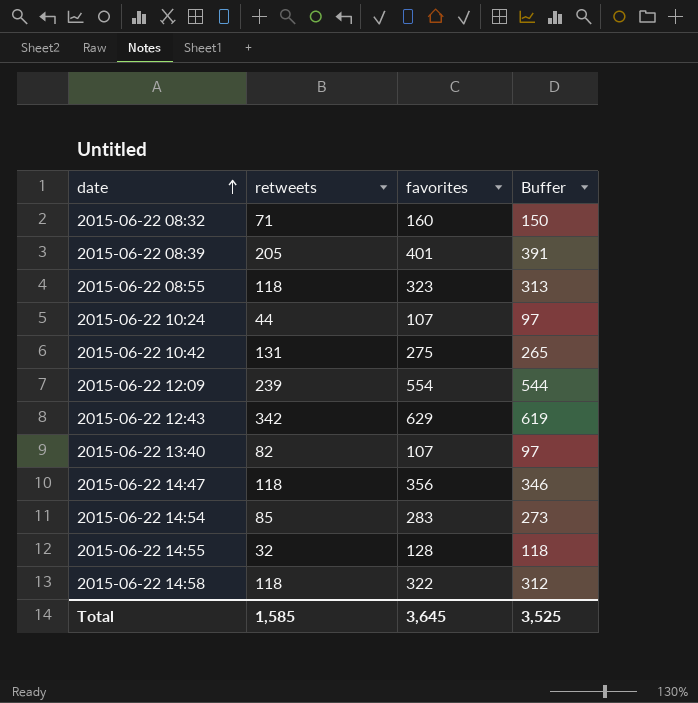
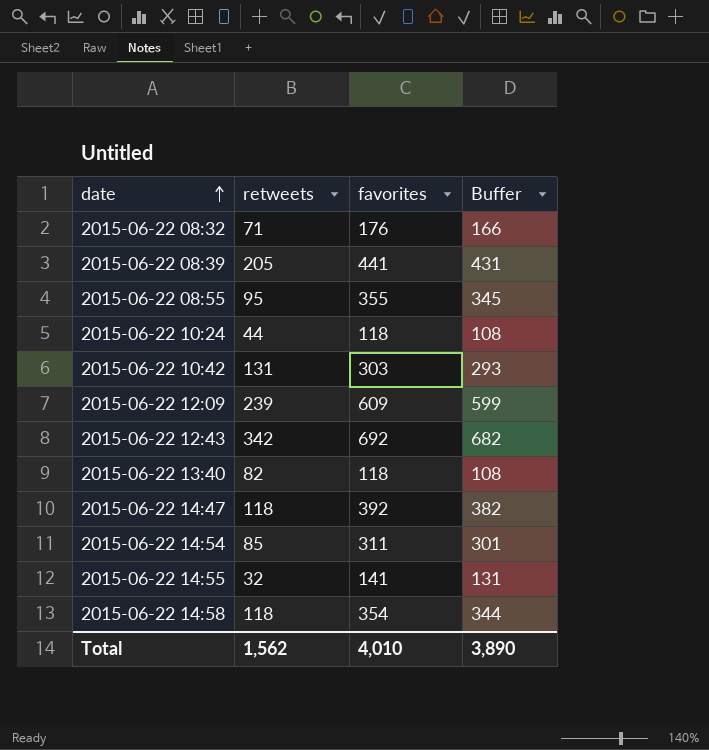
2015-06-22 08:32 | favorites: 160 -> 176
2015-06-22 08:32 | Buffer: 150 -> 166
2015-06-22 08:39 | favorites: 401 -> 441
2015-06-22 08:39 | Buffer: 391 -> 431
2015-06-22 08:55 | retweets: 118 -> 95
2015-06-22 08:55 | favorites: 323 -> 355
2015-06-22 08:55 | Buffer: 313 -> 345
2015-06-22 10:24 | favorites: 107 -> 118
2015-06-22 10:24 | Buffer: 97 -> 108
2015-06-22 10:42 | favorites: 275 -> 303
2015-06-22 10:42 | Buffer: 265 -> 293
2015-06-22 12:09 | favorites: 554 -> 609
2015-06-22 12:09 | Buffer: 544 -> 599
2015-06-22 12:43 | favorites: 629 -> 692
2015-06-22 12:43 | Buffer: 619 -> 682
2015-06-22 13:40 | favorites: 107 -> 118
2015-06-22 13:40 | Buffer: 97 -> 108
2015-06-22 14:47 | favorites: 356 -> 392
2015-06-22 14:47 | Buffer: 346 -> 382
2015-06-22 14:54 | favorites: 283 -> 311
2015-06-22 14:54 | Buffer: 273 -> 301
2015-06-22 14:55 | favorites: 128 -> 141
2015-06-22 14:55 | Buffer: 118 -> 131
2015-06-22 14:58 | favorites: 322 -> 354
2015-06-22 14:58 | Buffer: 312 -> 344
Total | retweets: 1,585 -> 1,562
Total | favorites: 3,645 -> 4,010
Total | Buffer: 3,525 -> 3,890

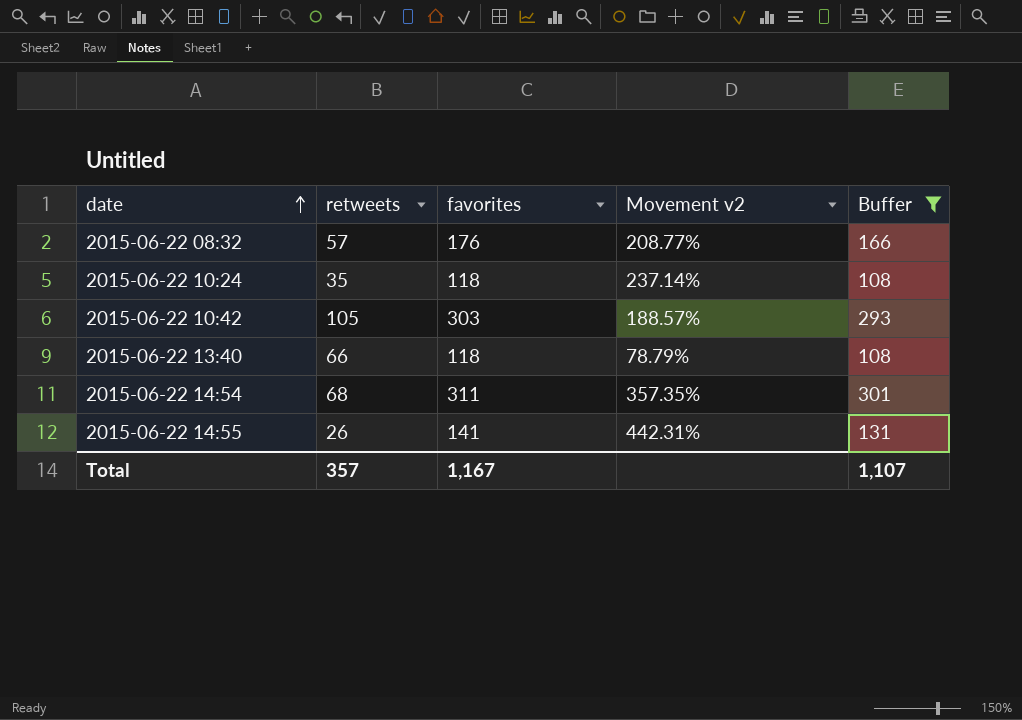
filter: none -> Buffer <= 301
column Movement v2 | formula: none -> ([favorites] - [retweets]) / [retweets]
2015-06-22 08:32 | retweets: 71 -> 57
2015-06-22 10:24 | retweets: 44 -> 35
2015-06-22 10:42 | retweets: 131 -> 105
2015-06-22 13:40 | retweets: 82 -> 66
2015-06-22 14:54 | retweets: 85 -> 68
2015-06-22 14:55 | retweets: 32 -> 26
Total | retweets: 1,562 -> 357
Total | favorites: 4,010 -> 1,167
Total | Buffer: 3,890 -> 1,107

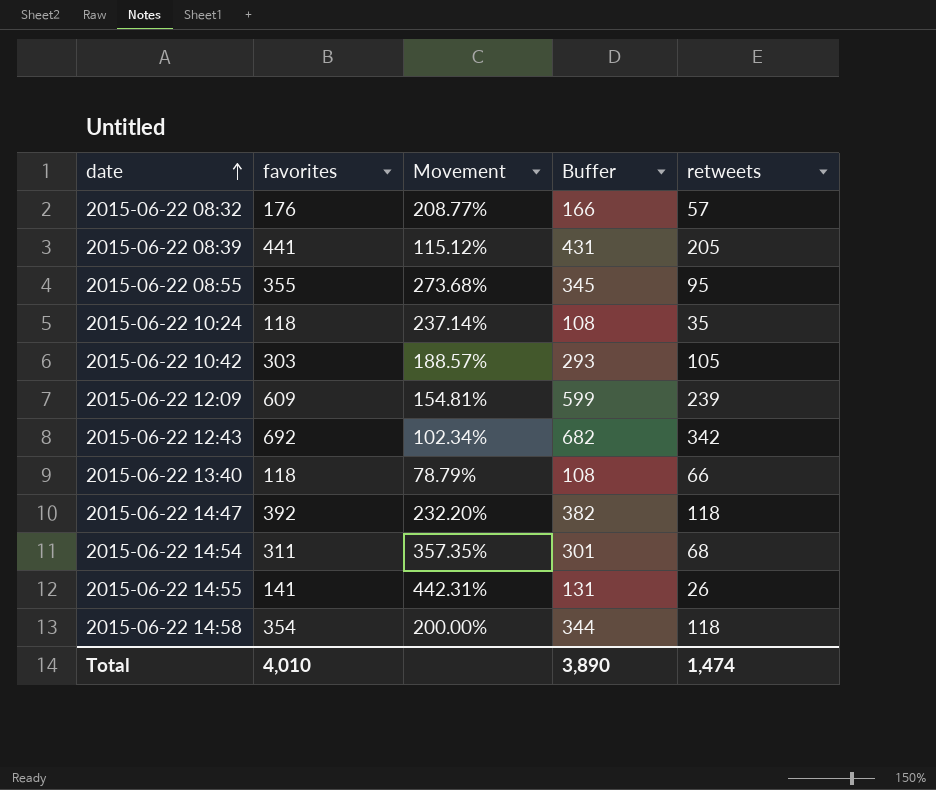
filter: Buffer <= 301 -> none
column name: Movement v2 -> Movement
column retweets | position: 2 -> 5
Total | favorites: 1,167 -> 4,010
Total | Buffer: 1,107 -> 3,890
Total | retweets: 357 -> 1,474

